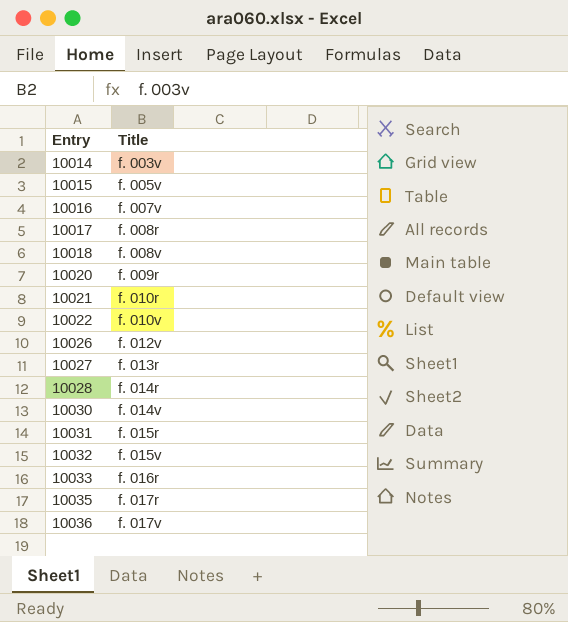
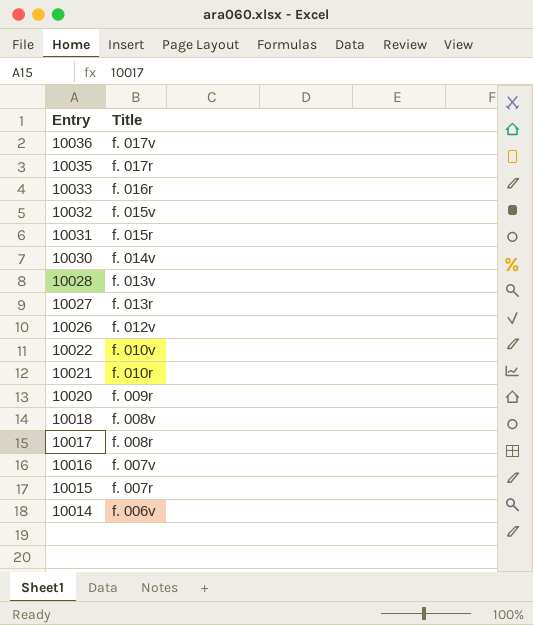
row order: Entry ascending -> Entry descending
10028 | Title: f. 014r -> f. 013v
10015 | Title: f. 005v -> f. 007r
10014 | Title: f. 003v -> f. 006v

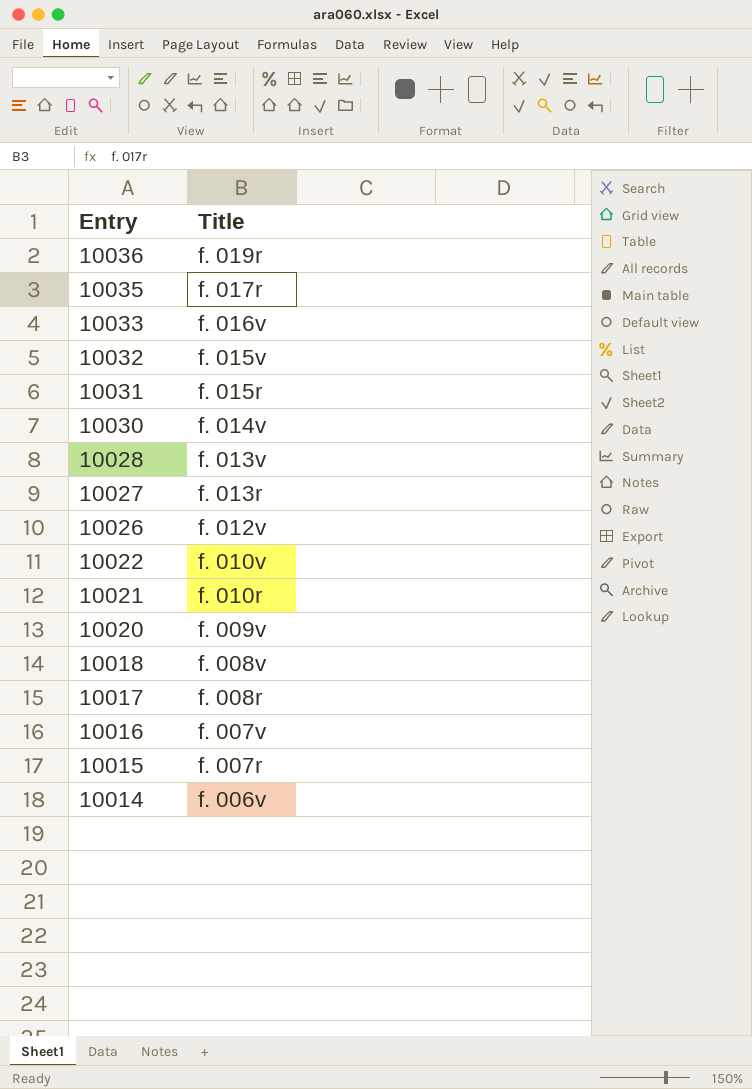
10036 | Title: f. 017v -> f. 019r
10033 | Title: f. 016r -> f. 016v
10020 | Title: f. 009r -> f. 009v

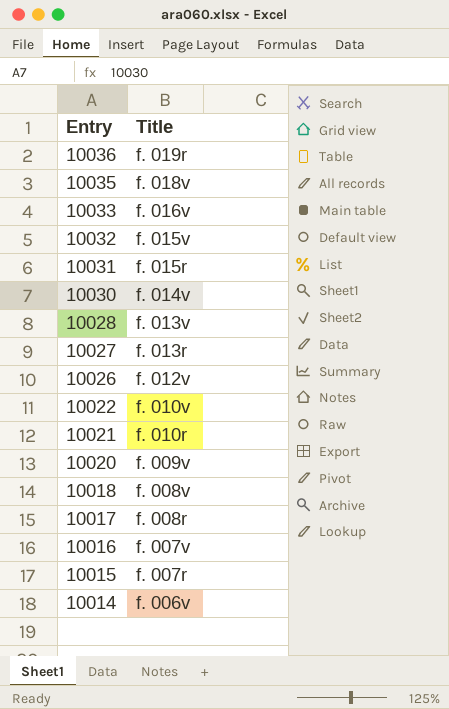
10035 | Title: f. 017r -> f. 018v

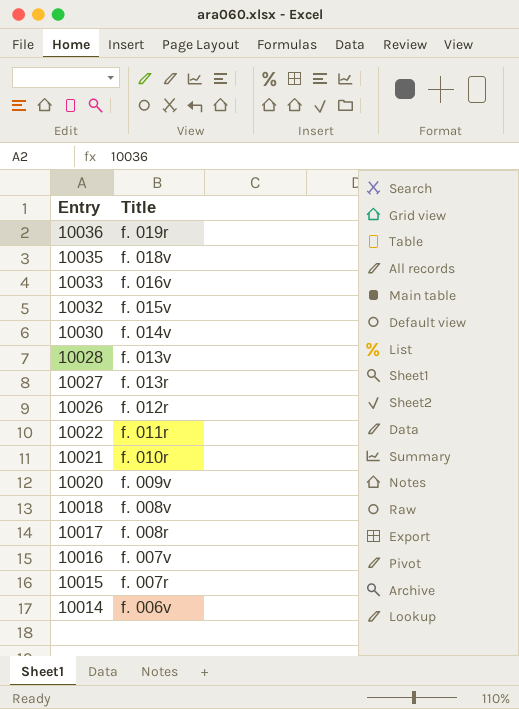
row 10031: f. 015r -> none
10026 | Title: f. 012v -> f. 012r
10022 | Title: f. 010v -> f. 011r

